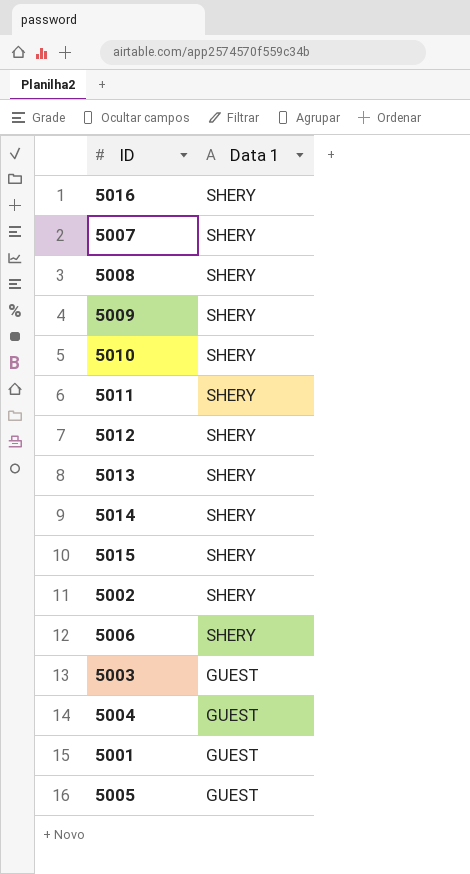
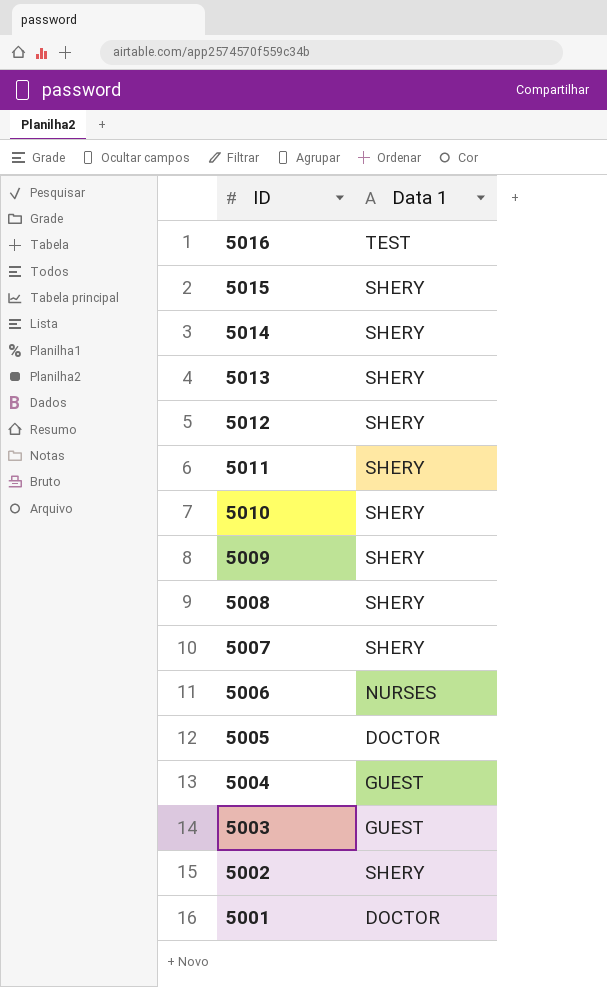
row order: Data 1 descending -> ID descending
5016 | Data 1: SHERY -> TEST
5006 | Data 1: SHERY -> NURSES
5005 | Data 1: GUEST -> DOCTOR
5001 | Data 1: GUEST -> DOCTOR

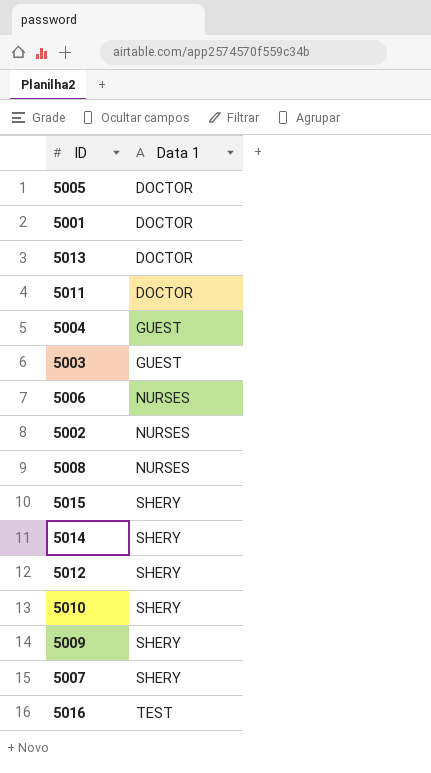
row order: ID descending -> Data 1 ascending
5013 | Data 1: SHERY -> DOCTOR
5011 | Data 1: SHERY -> DOCTOR
5002 | Data 1: SHERY -> NURSES
5008 | Data 1: SHERY -> NURSES

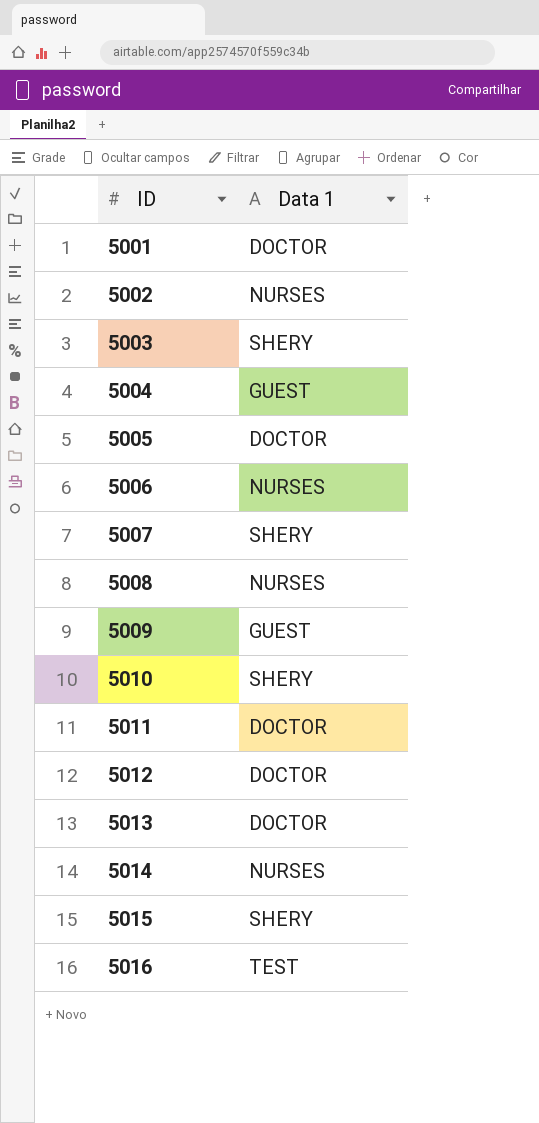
row order: Data 1 ascending -> ID ascending
5003 | Data 1: GUEST -> SHERY
5009 | Data 1: SHERY -> GUEST
5012 | Data 1: SHERY -> DOCTOR
5014 | Data 1: SHERY -> NURSES

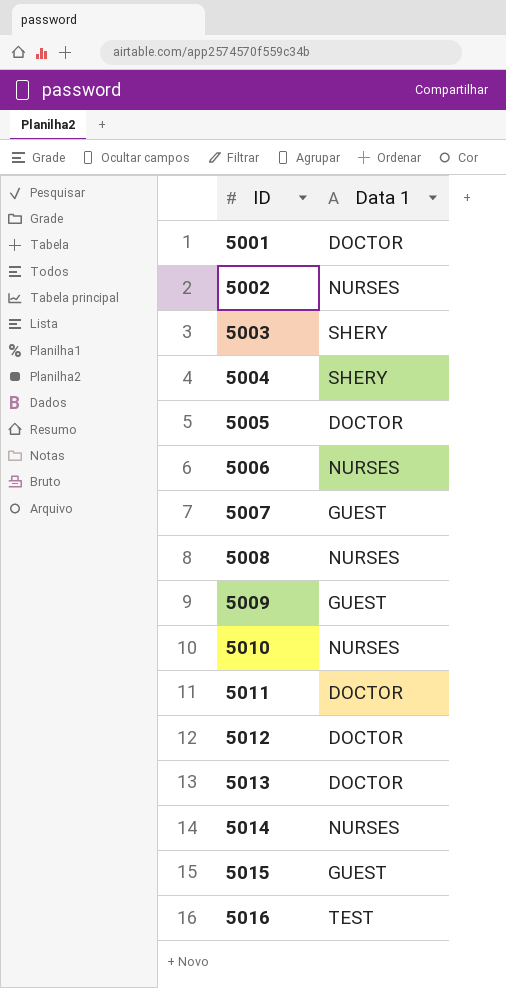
5004 | Data 1: GUEST -> SHERY
5007 | Data 1: SHERY -> GUEST
5010 | Data 1: SHERY -> NURSES
5015 | Data 1: SHERY -> GUEST

